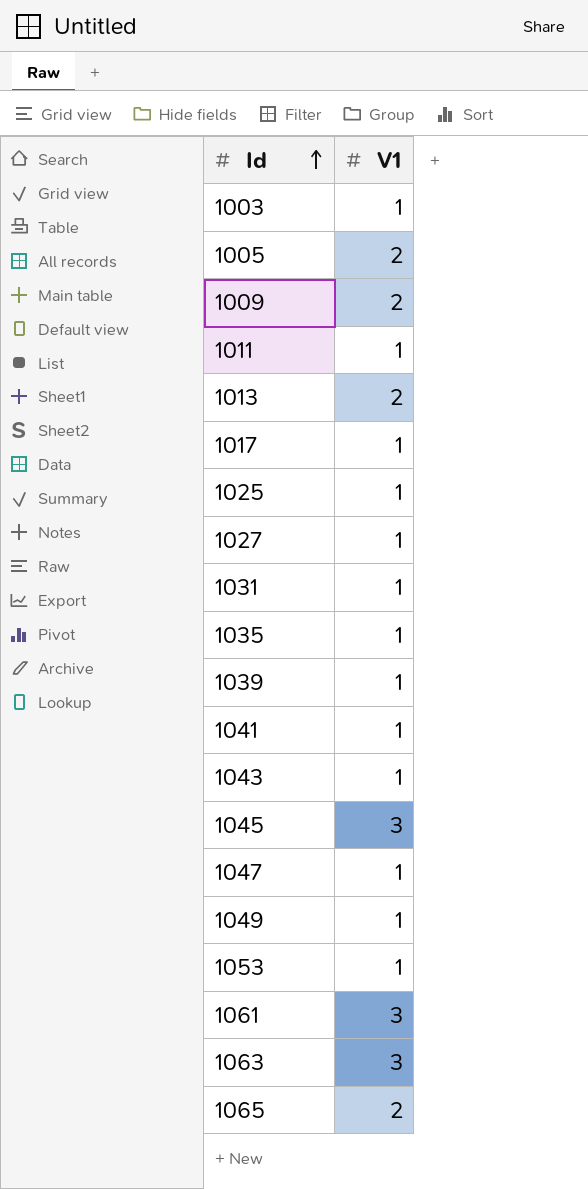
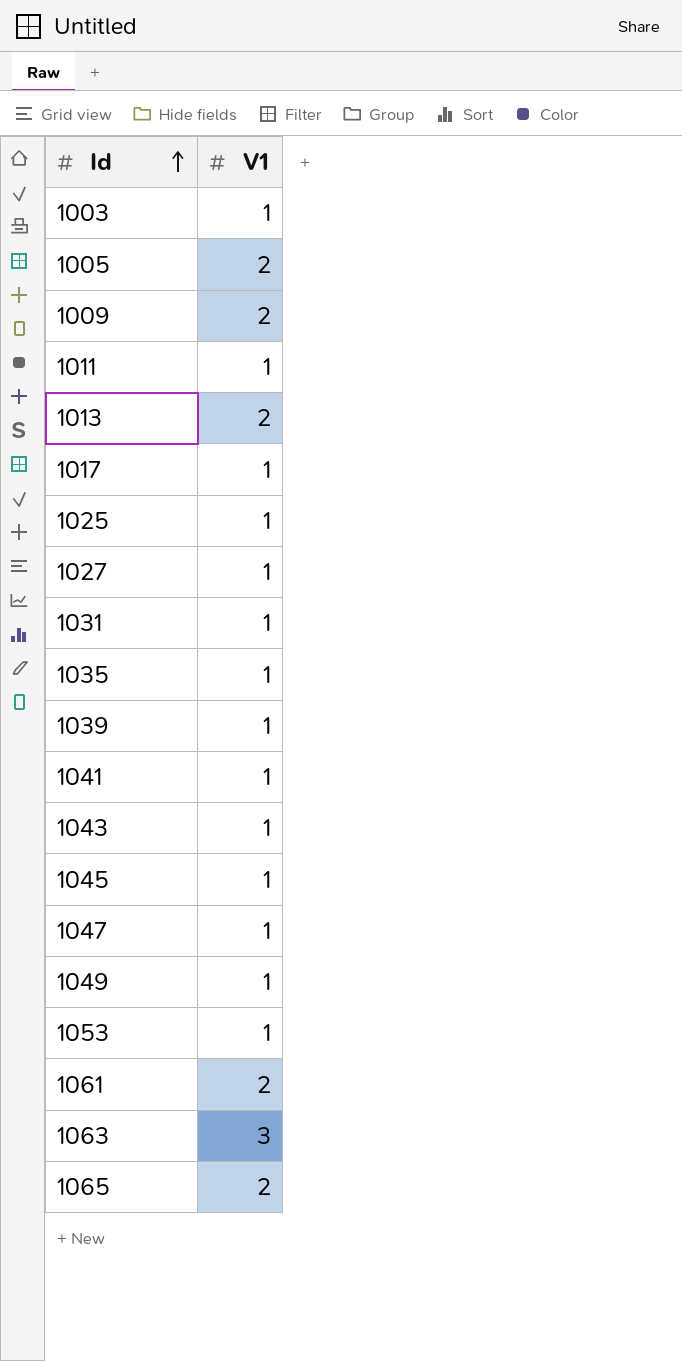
1045 | V1: 3 -> 1
1061 | V1: 3 -> 2

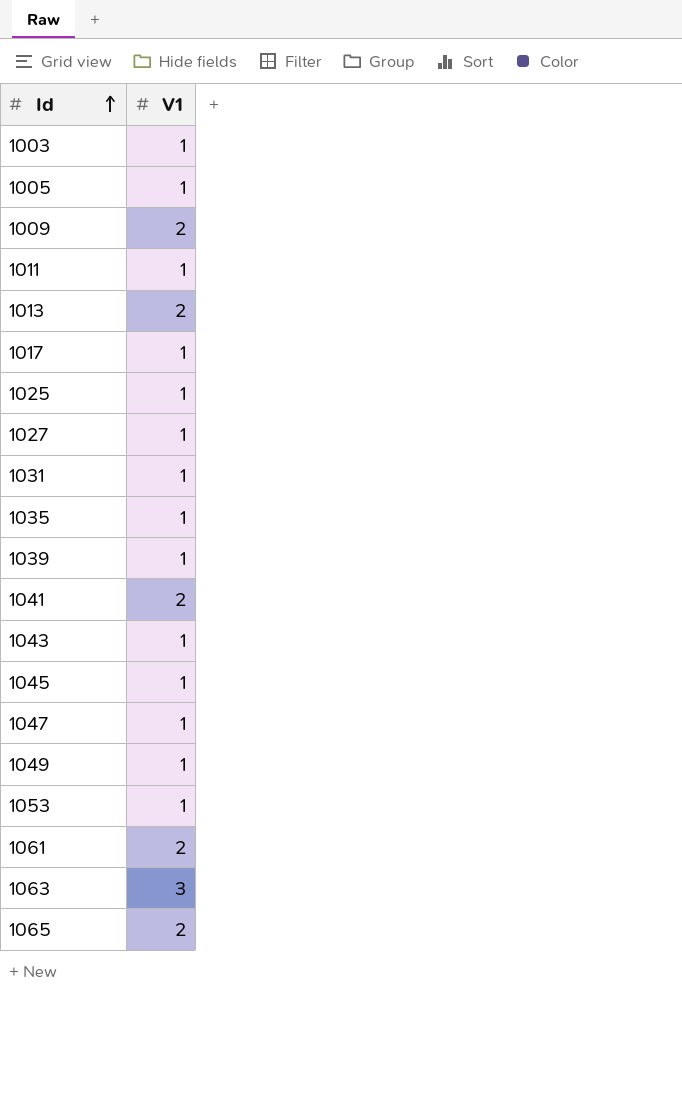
1005 | V1: 2 -> 1
1041 | V1: 1 -> 2

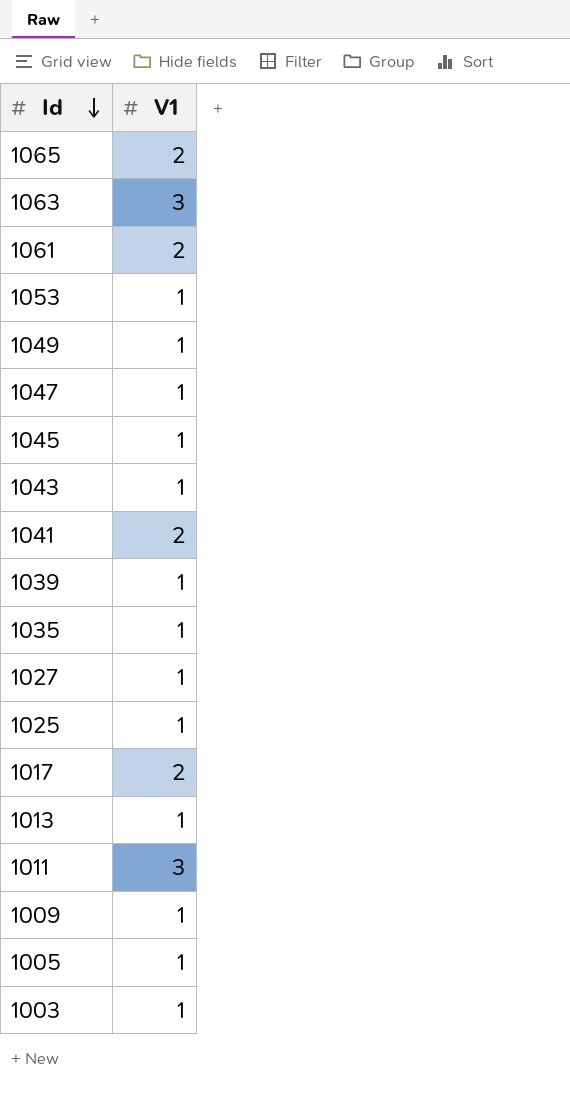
row order: Id ascending -> Id descending
row 1031: 1 -> none
1017 | V1: 1 -> 2
1013 | V1: 2 -> 1
1011 | V1: 1 -> 3
1009 | V1: 2 -> 1

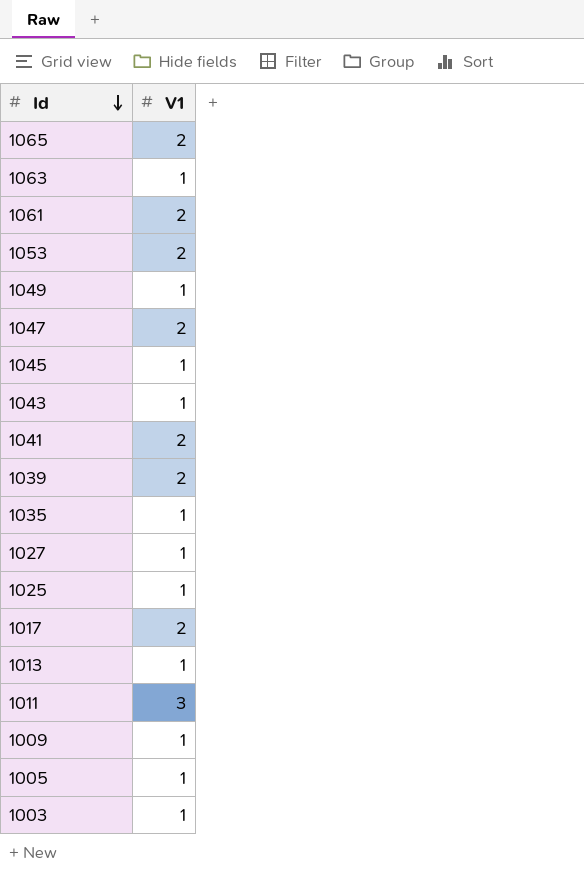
1063 | V1: 3 -> 1
1053 | V1: 1 -> 2
1047 | V1: 1 -> 2
1039 | V1: 1 -> 2

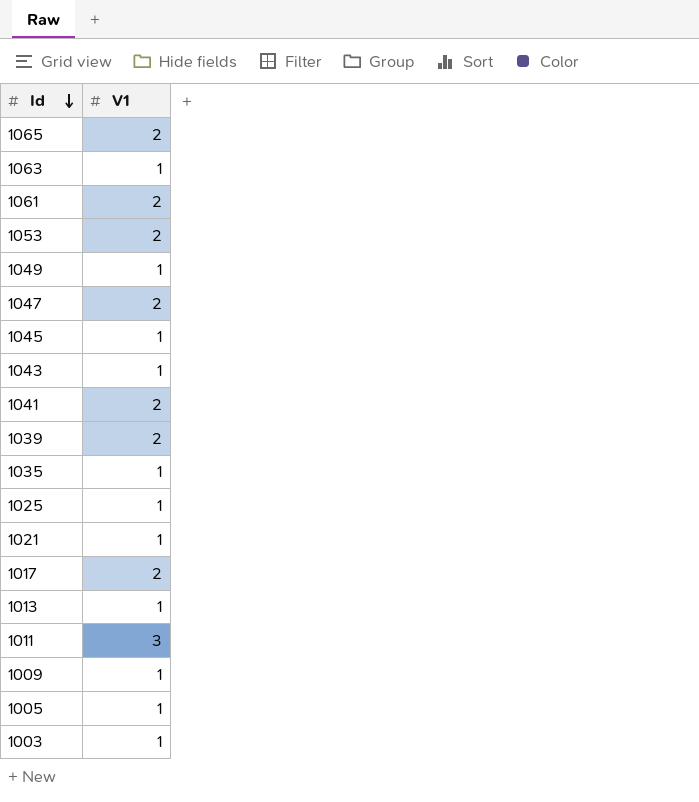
row 1027: 1 -> none
row 1021: none -> 1

